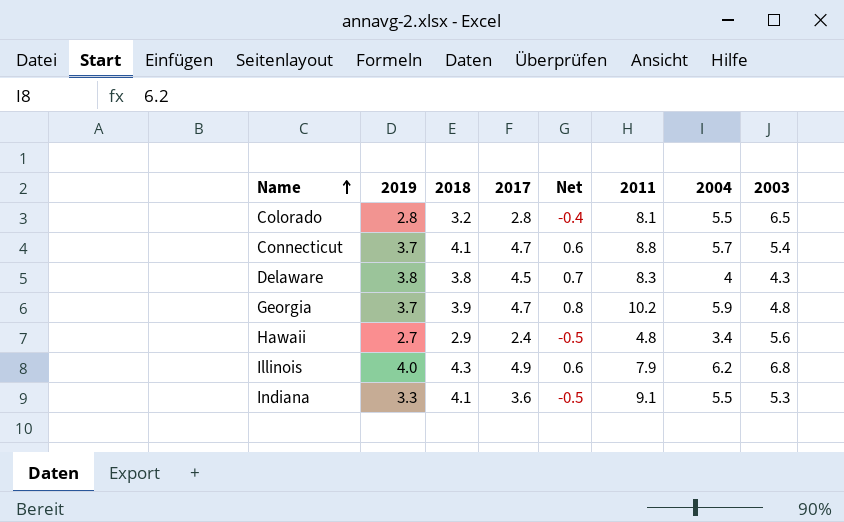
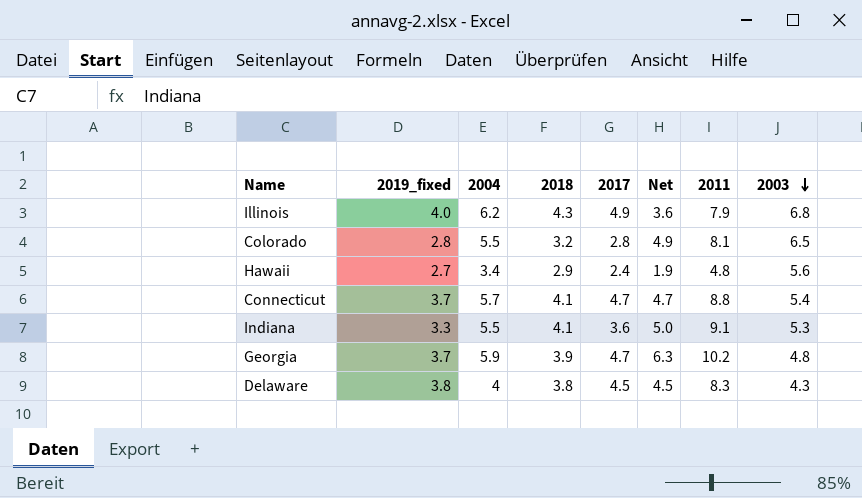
row order: Name ascending -> 2003 descending
column name: 2019 -> 2019_fixed
column 2004 | position: 7 -> 3
column Net | formula: [2017] - [2018] -> [2011] - [2018]

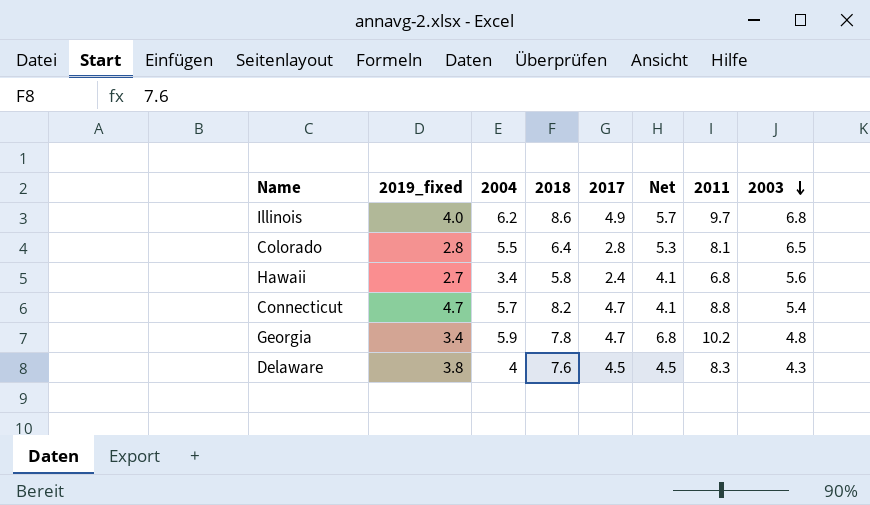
column Net | formula: [2011] - [2018] -> [2011] - [2019_fixed]
row Indiana: 3.3 | 5.5 | 4.1 | 3.6 | 5.0 | 9.1 | 5.3 -> none
Illinois | 2018: 4.3 -> 8.6
Illinois | 2011: 7.9 -> 9.7
Colorado | 2018: 3.2 -> 6.4
Hawaii | 2018: 2.9 -> 5.8
Hawaii | 2011: 4.8 -> 6.8
Connecticut | 2019_fixed: 3.7 -> 4.7
Connecticut | 2018: 4.1 -> 8.2
Georgia | 2019_fixed: 3.7 -> 3.4
Georgia | 2018: 3.9 -> 7.8
Delaware | 2018: 3.8 -> 7.6

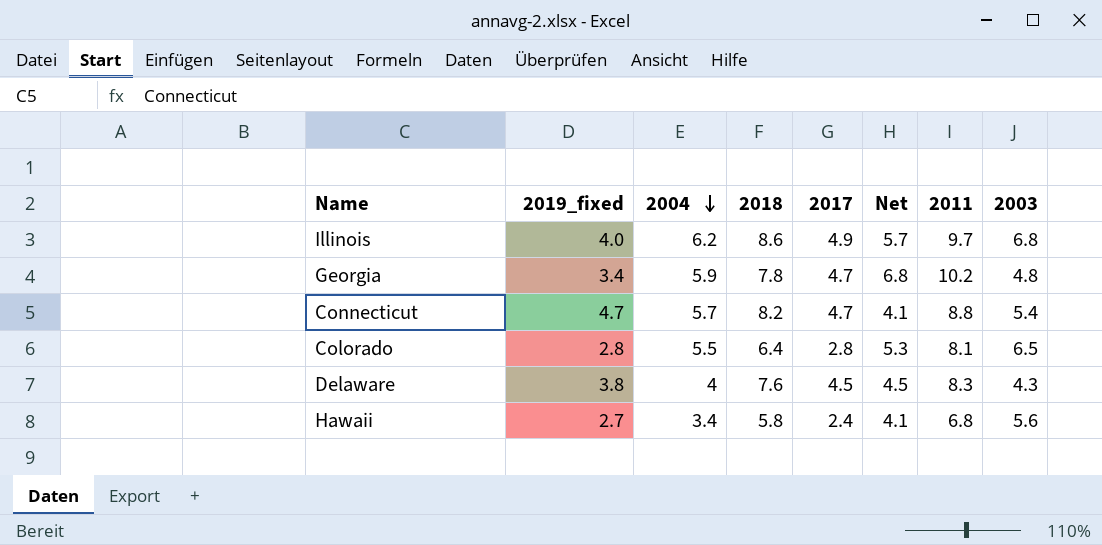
row order: 2003 descending -> 2004 descending

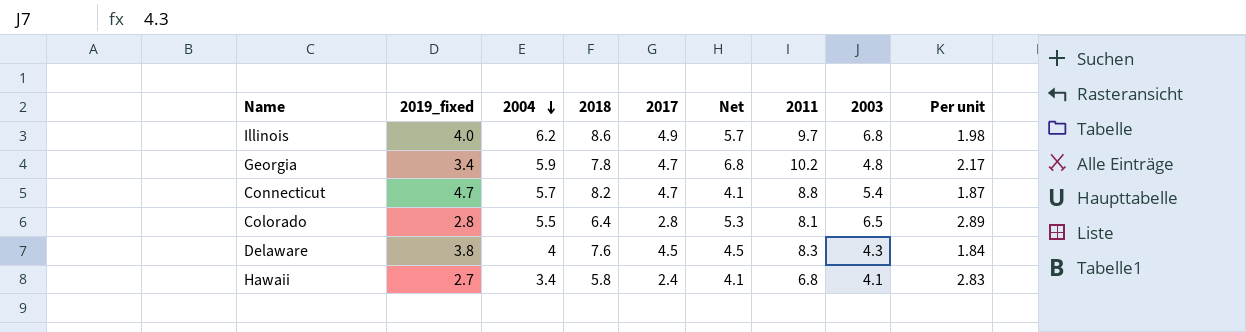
column Per unit | formula: none -> [2011] / [2017]
Hawaii | 2003: 5.6 -> 4.1

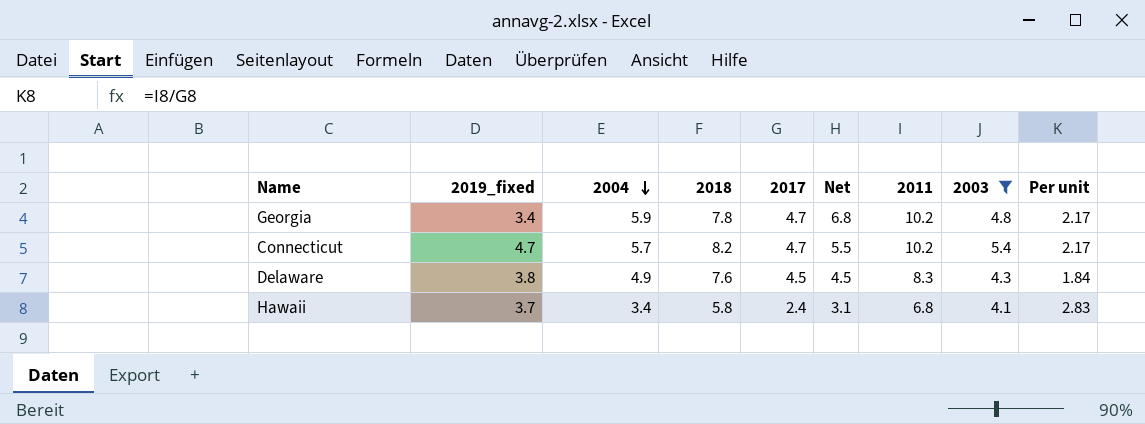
filter: none -> 2003 <= 5.4
Connecticut | Net: 4.1 -> 5.5
Connecticut | 2011: 8.8 -> 10.2
Connecticut | Per unit: 1.87 -> 2.17
Delaware | 2004: 4 -> 4.9
Hawaii | 2019_fixed: 2.7 -> 3.7
Hawaii | Net: 4.1 -> 3.1

